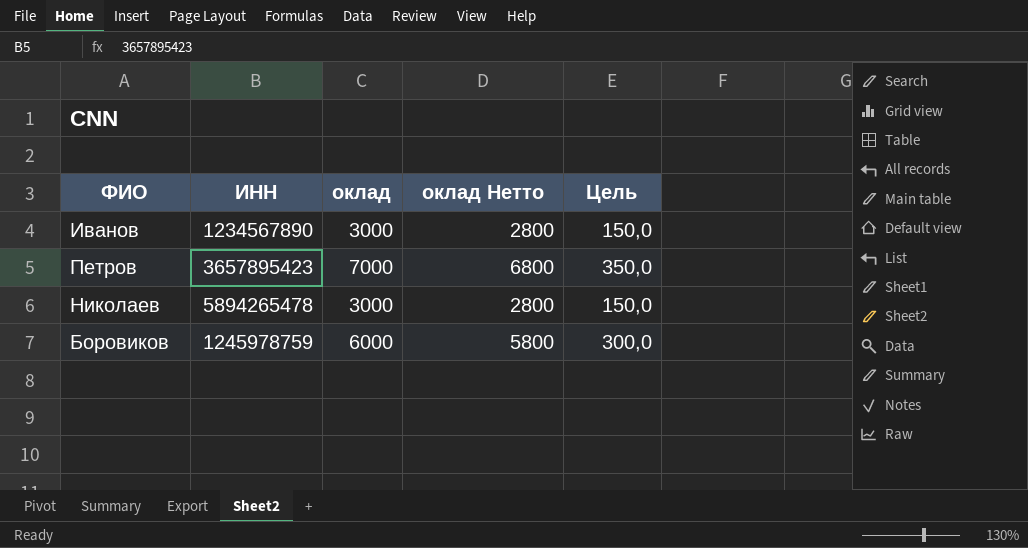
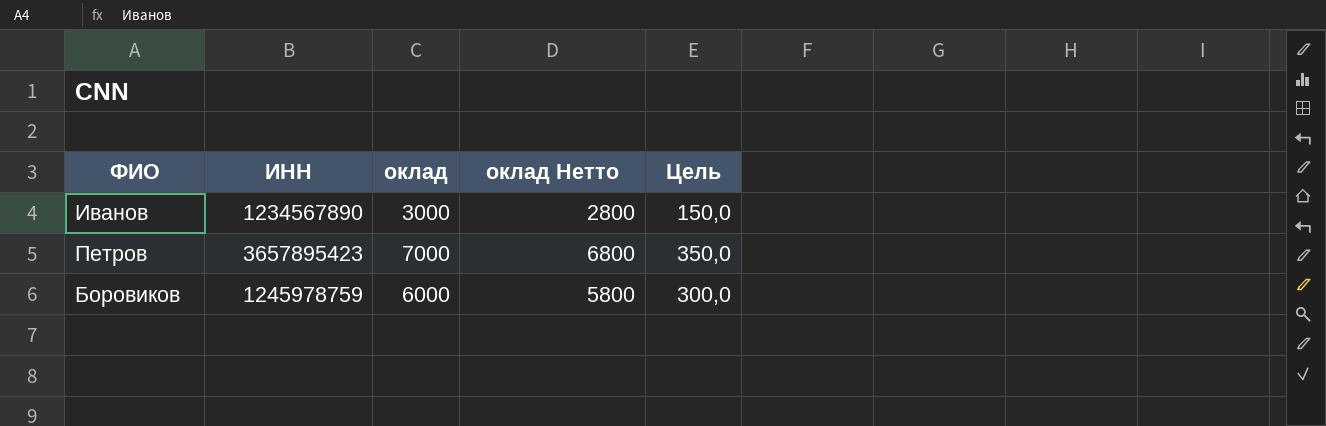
row Николаев: 5894265478 | 3000 | 2800 | 150,0 -> none

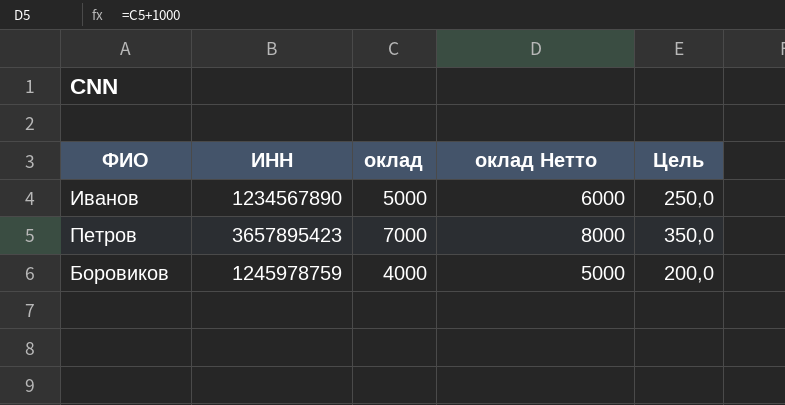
column оклад Нетто | formula: [оклад] - 200 -> [оклад] + 1000
Иванов | оклад: 3000 -> 5000
Иванов | Цель: 150,0 -> 250,0
Боровиков | оклад: 6000 -> 4000
Боровиков | Цель: 300,0 -> 200,0

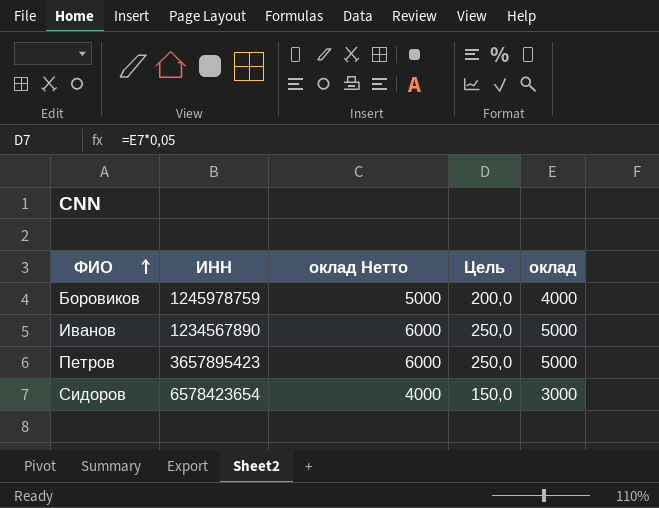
row order: none -> ФИО ascending
column оклад | position: 3 -> 5
Петров | оклад Нетто: 8000 -> 6000
Петров | Цель: 350,0 -> 250,0
Петров | оклад: 7000 -> 5000
row Сидоров: none -> 6578423654 | 4000 | 150,0 | 3000

